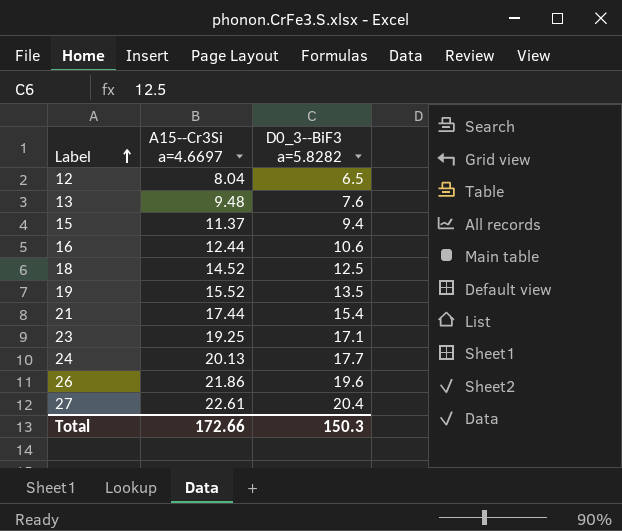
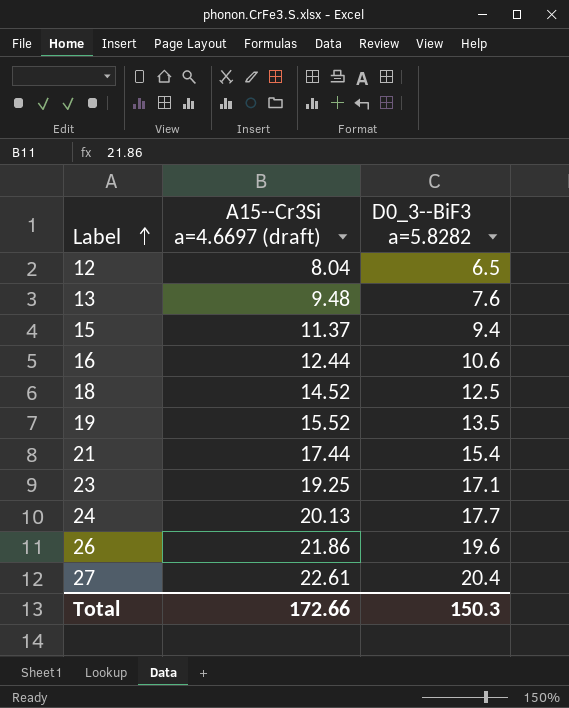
column name: A15--Cr3Si a=4.6697 -> A15--Cr3Si a=4.6697 (draft)

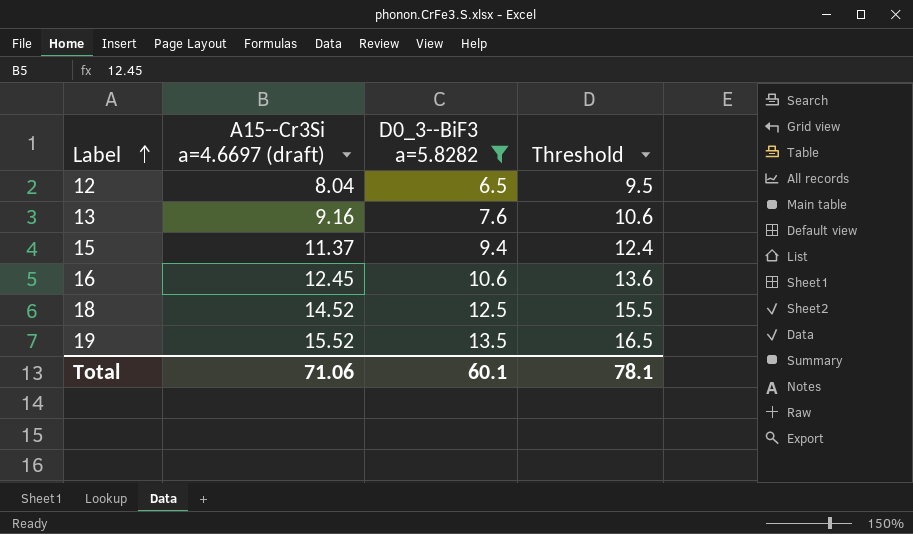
filter: none -> D0_3--BiF3 a=5.8282 <= 13.5
column Threshold | formula: none -> [D0_3--BiF3 a=5.8282] + 3
13 | A15--Cr3Si a=4.6697 (draft): 9.48 -> 9.16
16 | A15--Cr3Si a=4.6697 (draft): 12.44 -> 12.45
Total | A15--Cr3Si a=4.6697 (draft): 172.66 -> 71.06
Total | D0_3--BiF3 a=5.8282: 150.3 -> 60.1

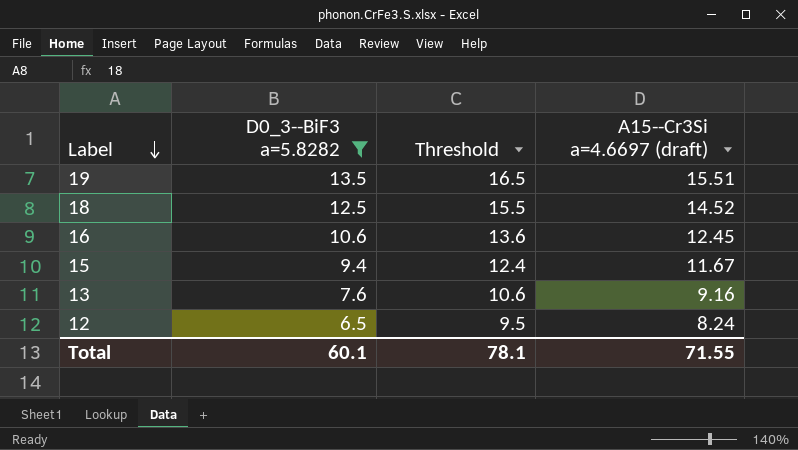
row order: Label ascending -> Label descending
column A15--Cr3Si a=4.6697 (draft) | position: 2 -> 4
19 | A15--Cr3Si a=4.6697 (draft): 15.52 -> 15.51
15 | A15--Cr3Si a=4.6697 (draft): 11.37 -> 11.67
12 | A15--Cr3Si a=4.6697 (draft): 8.04 -> 8.24
Total | A15--Cr3Si a=4.6697 (draft): 71.06 -> 71.55

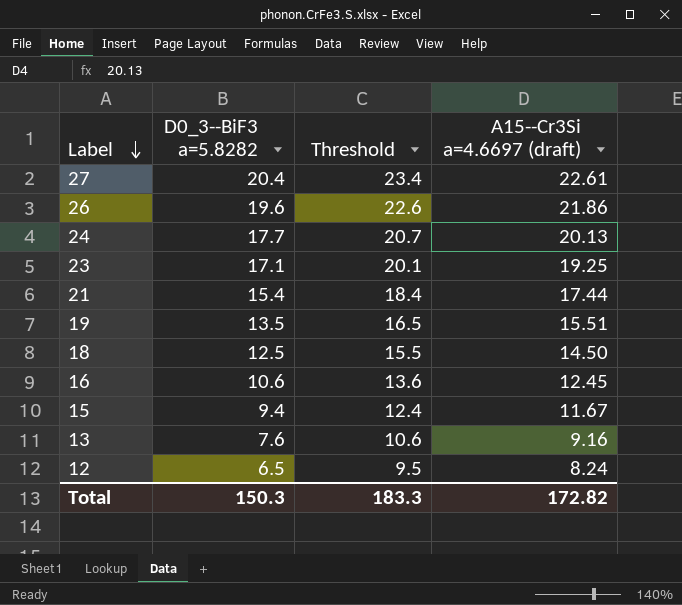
filter: D0_3--BiF3 a=5.8282 <= 13.5 -> none
18 | A15--Cr3Si a=4.6697 (draft): 14.52 -> 14.50
Total | D0_3--BiF3 a=5.8282: 60.1 -> 150.3
Total | Threshold: 78.1 -> 183.3
Total | A15--Cr3Si a=4.6697 (draft): 71.55 -> 172.82

